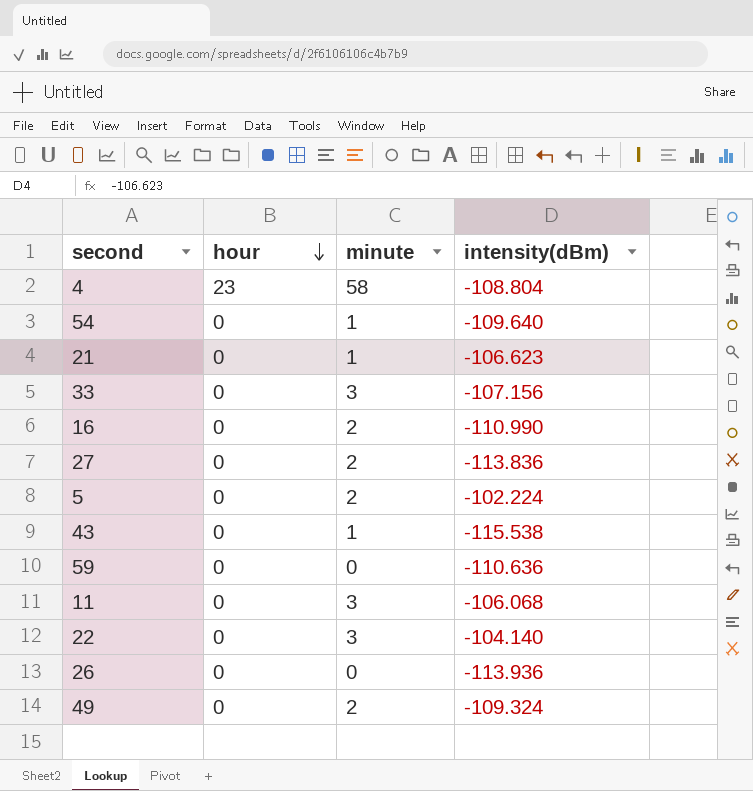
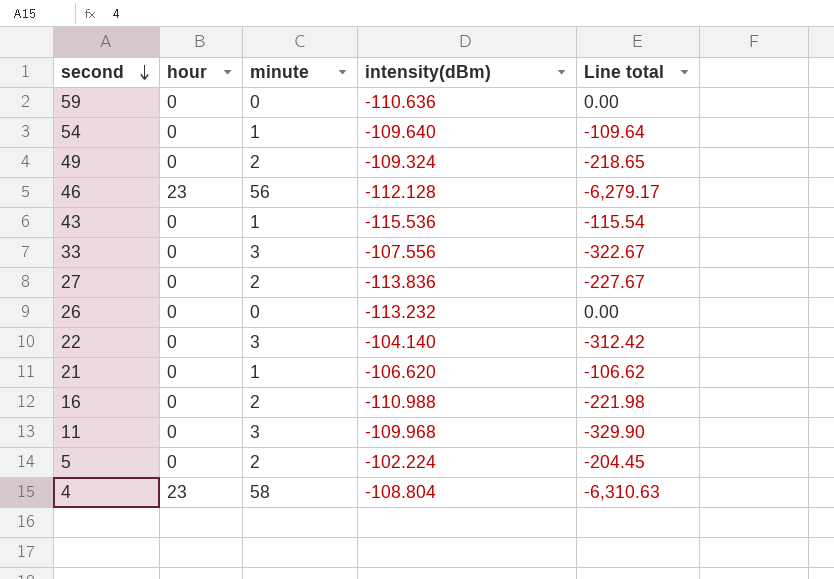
row order: hour descending -> second descending
column Line total | formula: none -> [minute] * [intensity(dBm)]
row 46: none -> 23 | 56 | -112.128 | -6,279.17
43 | intensity(dBm): -115.538 -> -115.536
33 | intensity(dBm): -107.156 -> -107.556
26 | intensity(dBm): -113.936 -> -113.232
21 | intensity(dBm): -106.623 -> -106.620
16 | intensity(dBm): -110.990 -> -110.988
11 | intensity(dBm): -106.068 -> -109.968

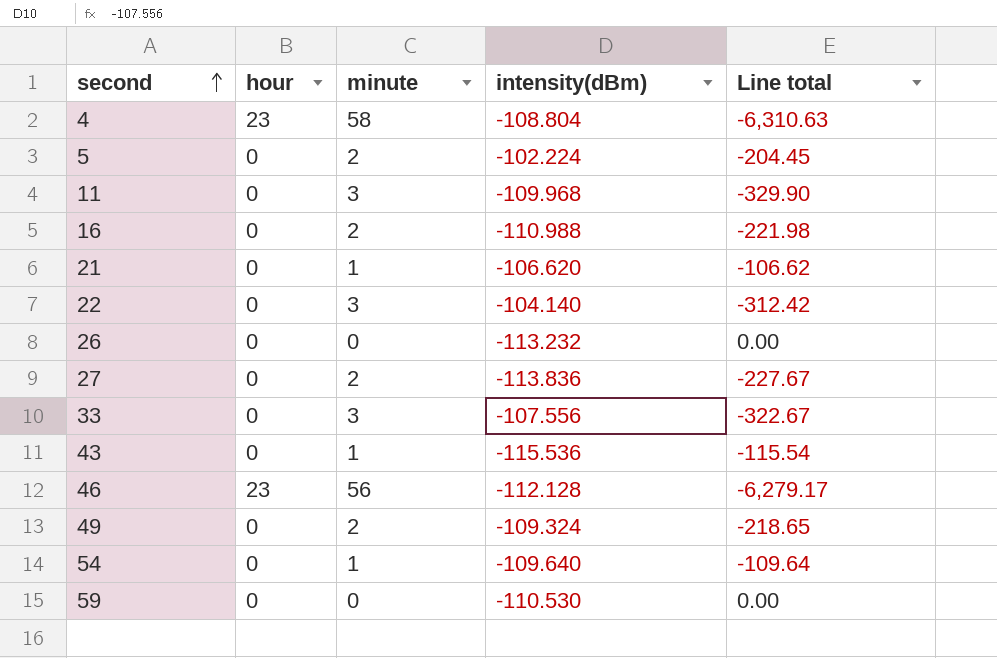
row order: second descending -> second ascending
59 | intensity(dBm): -110.636 -> -110.530

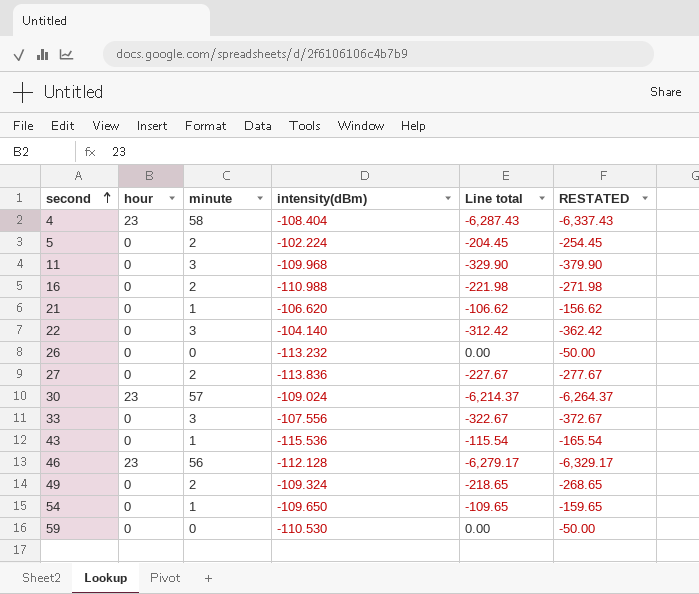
column RESTATED | formula: none -> [Line total] - 50
4 | intensity(dBm): -108.804 -> -108.404
4 | Line total: -6,310.63 -> -6,287.43
row 30: none -> 23 | 57 | -109.024 | -6,214.37 | -6,264.37
54 | intensity(dBm): -109.640 -> -109.650
54 | Line total: -109.64 -> -109.65

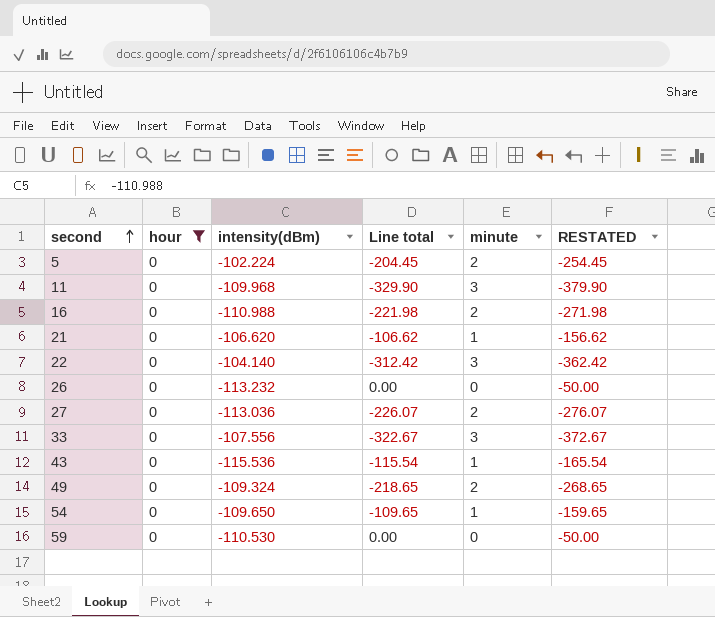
filter: none -> hour = 0
column minute | position: 3 -> 5
27 | intensity(dBm): -113.836 -> -113.036
27 | Line total: -227.67 -> -226.07
27 | RESTATED: -277.67 -> -276.07

